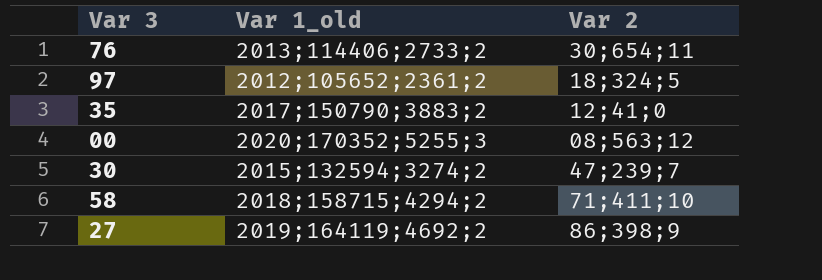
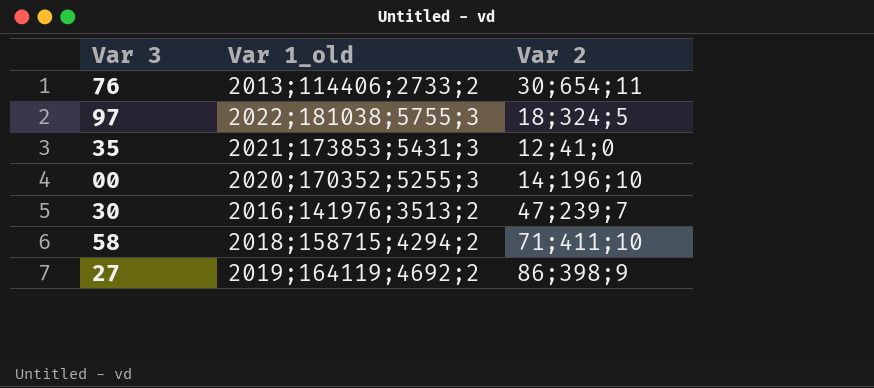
97 | Var 1_old: 2012;105652;2361;2 -> 2022;181038;5755;3
35 | Var 1_old: 2017;150790;3883;2 -> 2021;173853;5431;3
00 | Var 2: 08;563;12 -> 14;196;10
30 | Var 1_old: 2015;132594;3274;2 -> 2016;141976;3513;2

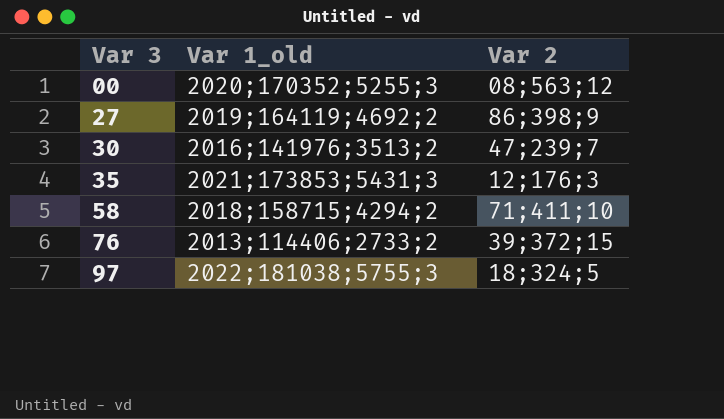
row order: none -> Var 3 ascending
00 | Var 2: 14;196;10 -> 08;563;12
35 | Var 2: 12;41;0 -> 12;176;3
76 | Var 2: 30;654;11 -> 39;372;15

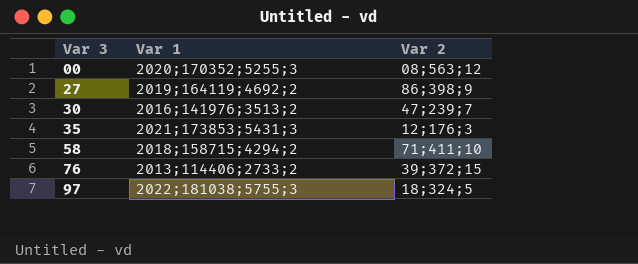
column name: Var 1_old -> Var 1

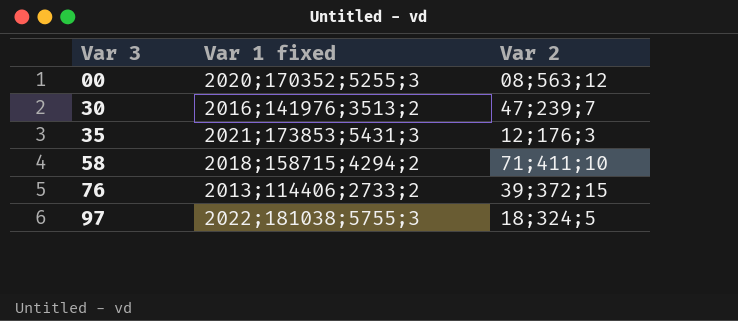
column name: Var 1 -> Var 1 fixed
row 27: 2019;164119;4692;2 | 86;398;9 -> none

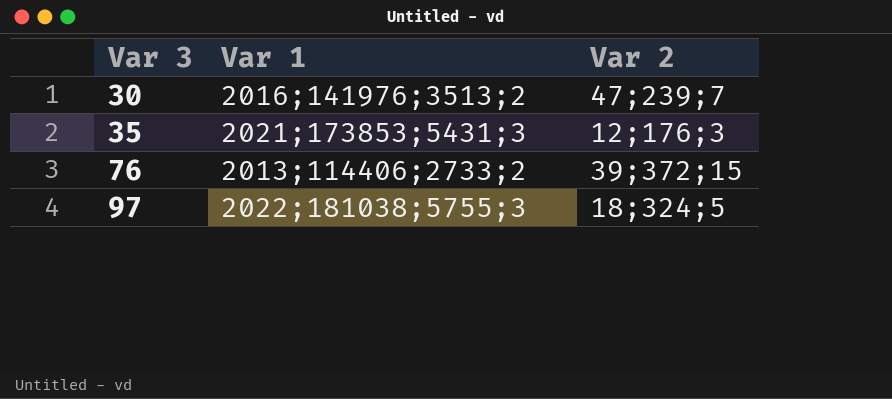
column name: Var 1 fixed -> Var 1
row 00: 2020;170352;5255;3 | 08;563;12 -> none
row 58: 2018;158715;4294;2 | 71;411;10 -> none

